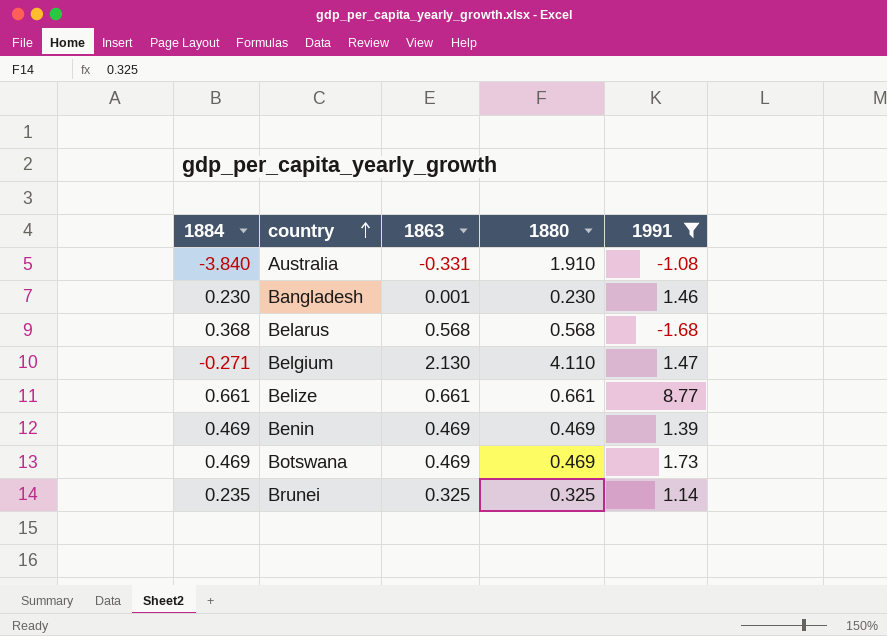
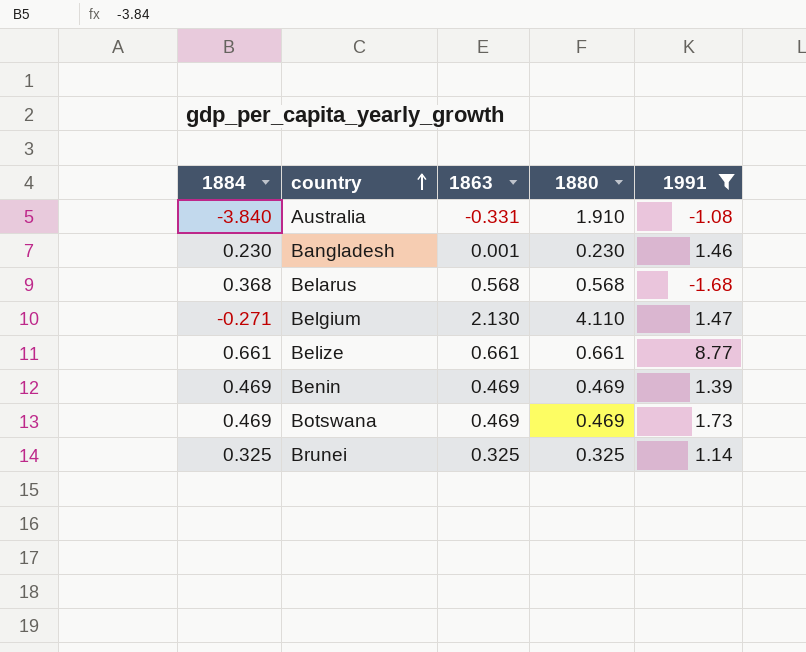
Brunei | 1884: 0.235 -> 0.325

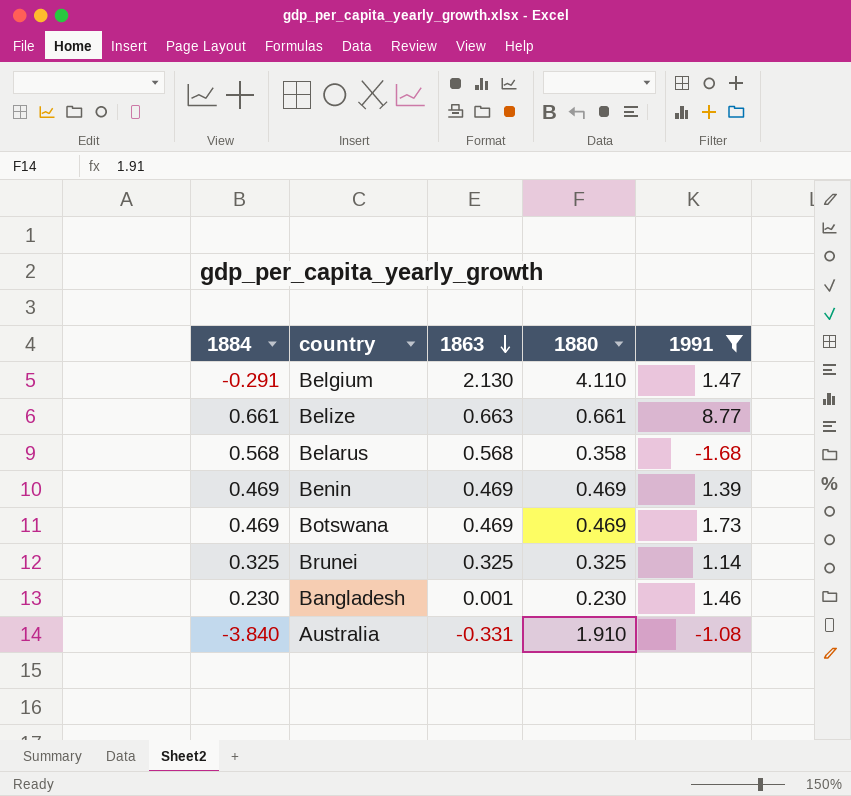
row order: country ascending -> 1863 descending
Belgium | 1884: -0.271 -> -0.291
Belize | 1863: 0.661 -> 0.663
Belarus | 1884: 0.368 -> 0.568
Belarus | 1880: 0.568 -> 0.358

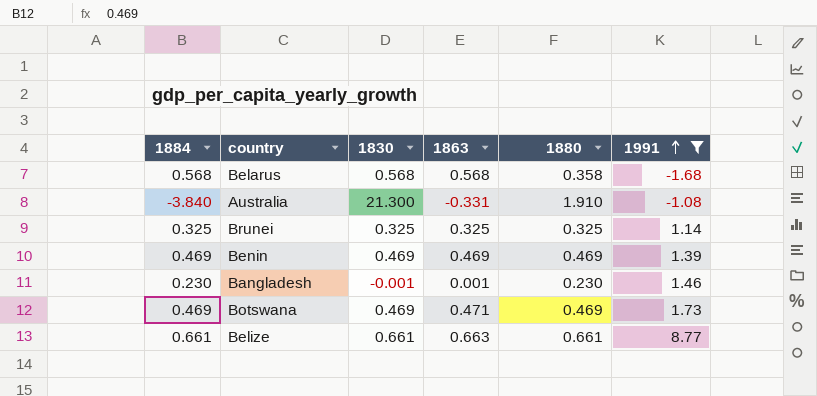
row order: 1863 descending -> 1991 ascending
column 1830 | position: none -> 3
row Belgium: -0.291 | 2.130 | 4.110 | 1.47 -> none
Botswana | 1863: 0.469 -> 0.471

